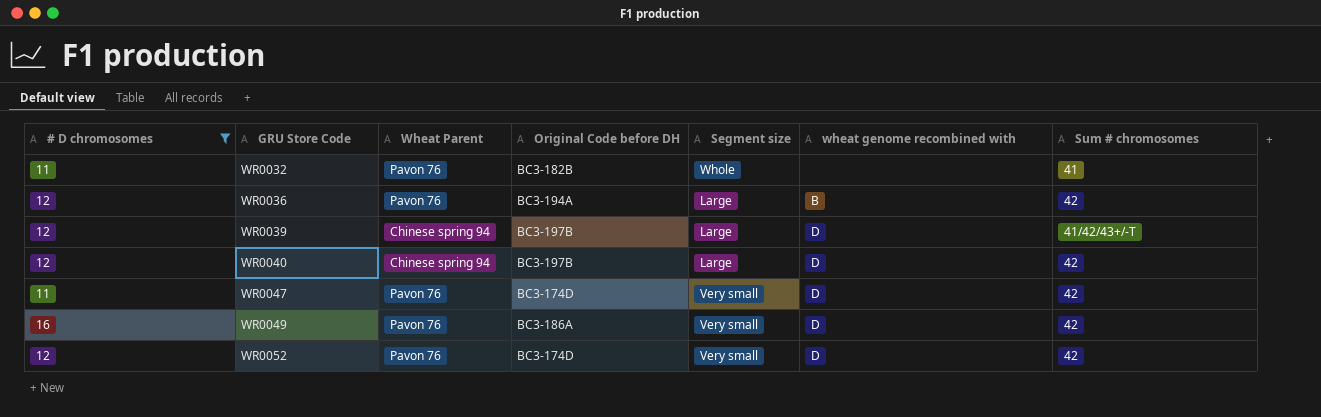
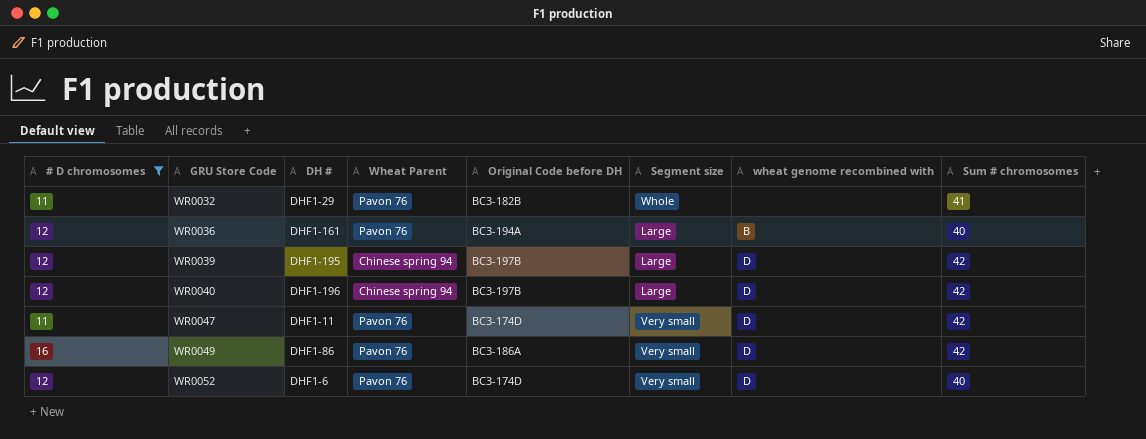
column DH # | position: none -> 3
WR0036 | Sum # chromosomes: 42 -> 40
WR0039 | Sum # chromosomes: 41/42/43+/-T -> 42
WR0052 | Sum # chromosomes: 42 -> 40

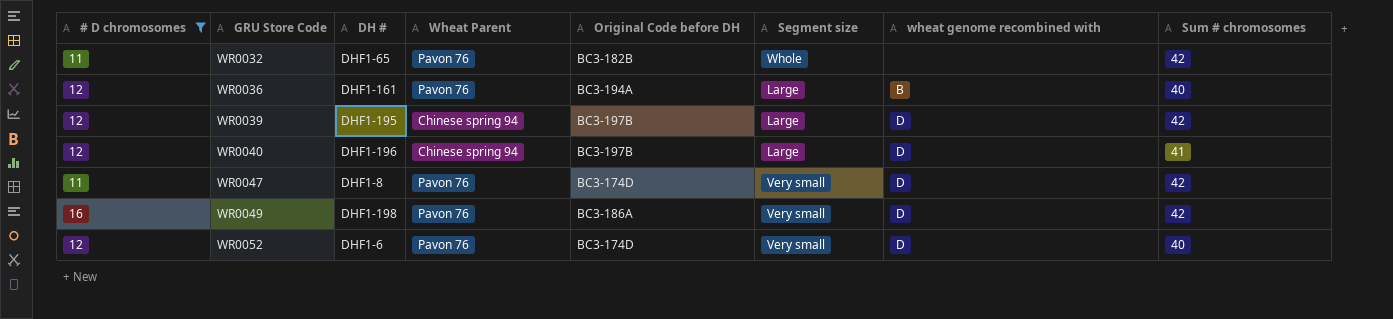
WR0032 | DH #: DHF1-29 -> DHF1-65
WR0032 | Sum # chromosomes: 41 -> 42
WR0040 | Sum # chromosomes: 42 -> 41
WR0047 | DH #: DHF1-11 -> DHF1-8
WR0049 | DH #: DHF1-86 -> DHF1-198

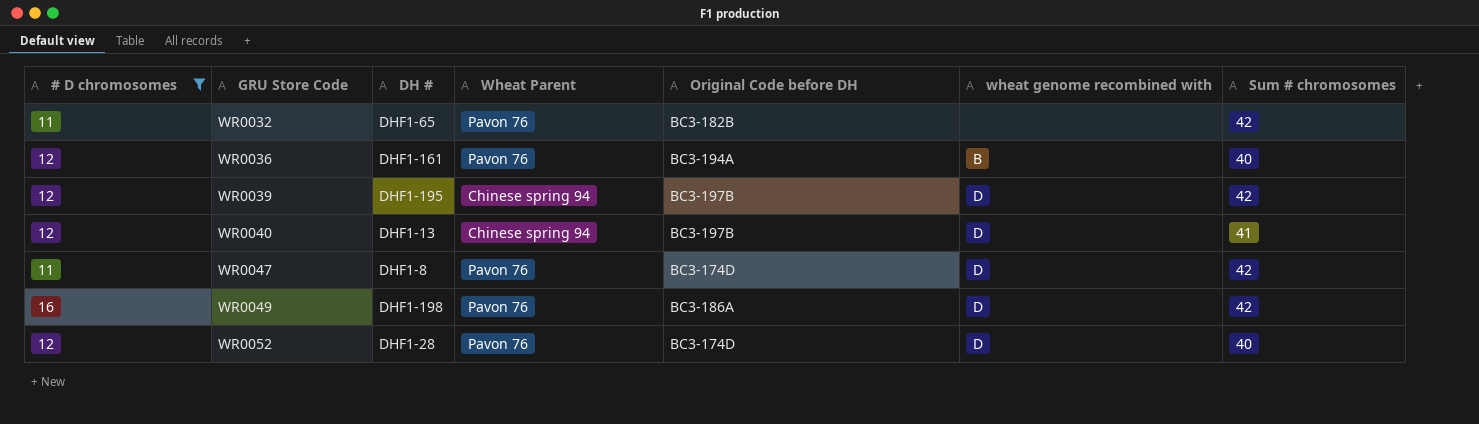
column Segment size | position: 6 -> none
WR0040 | DH #: DHF1-196 -> DHF1-13
WR0052 | DH #: DHF1-6 -> DHF1-28

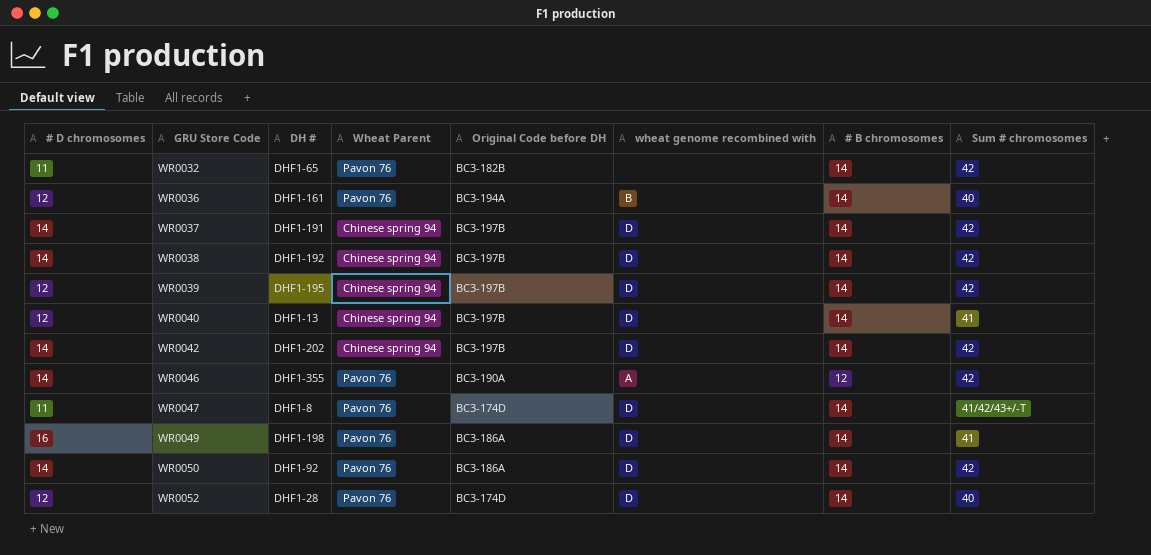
filter: # D chromosomes != 14 -> none
column # B chromosomes | position: none -> 7
WR0047 | Sum # chromosomes: 42 -> 41/42/43+/-T
WR0049 | Sum # chromosomes: 42 -> 41

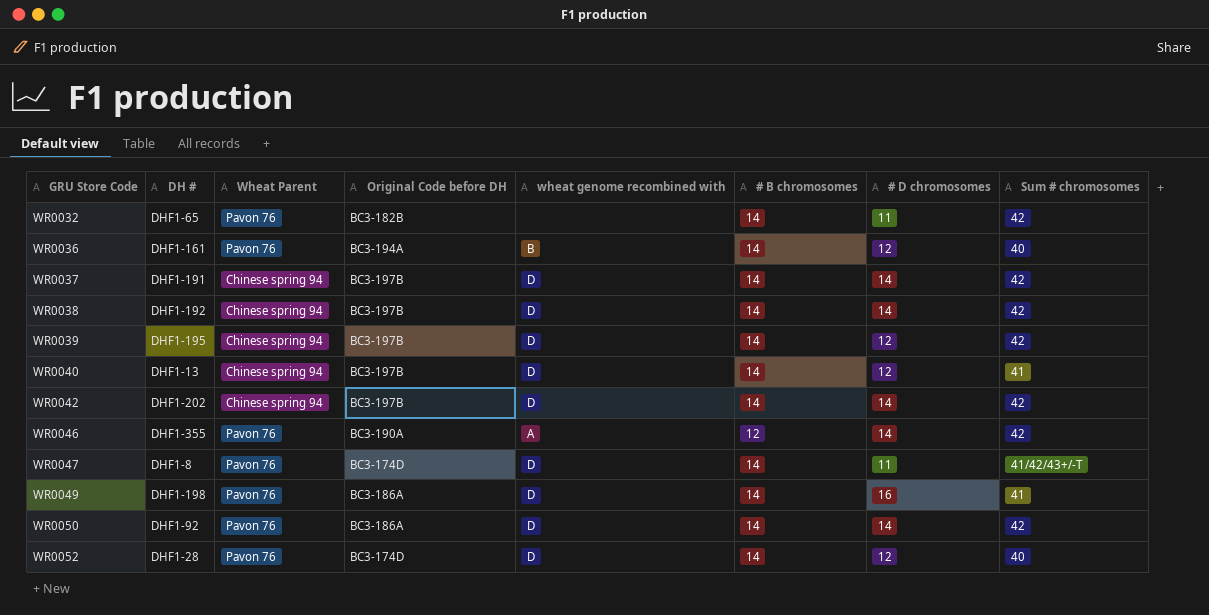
column # D chromosomes | position: 1 -> 7

